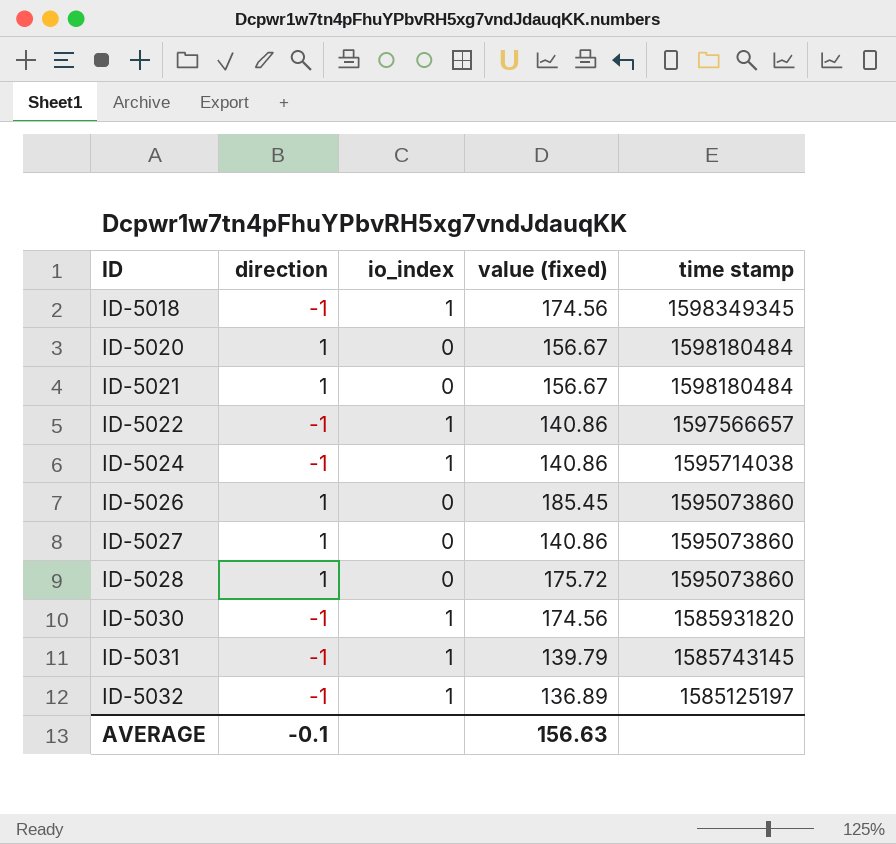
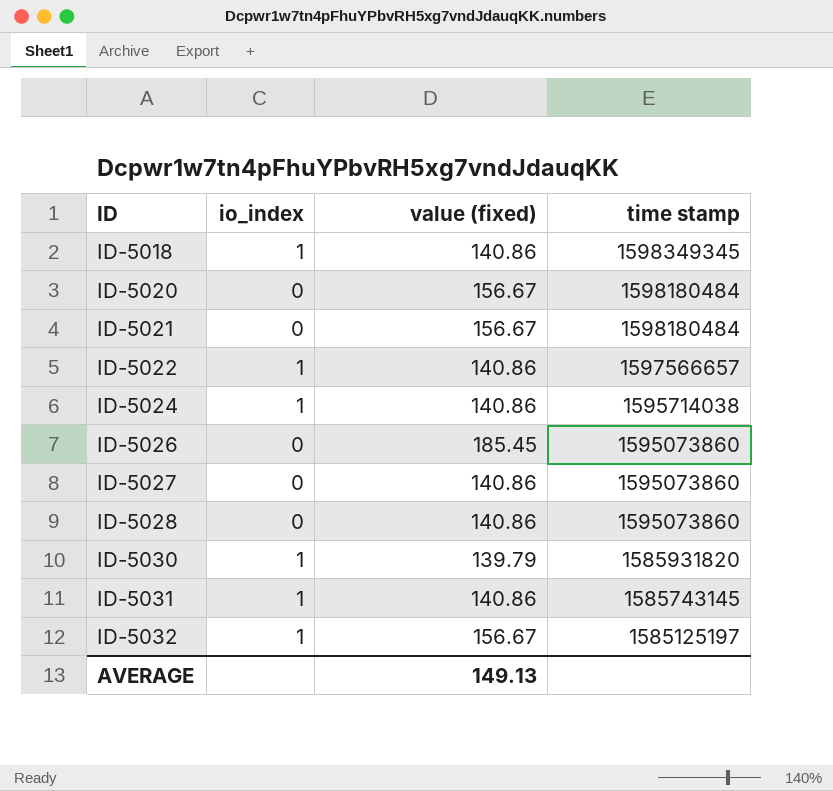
column direction | position: 2 -> none
ID-5018 | value (fixed): 174.56 -> 140.86
ID-5028 | value (fixed): 175.72 -> 140.86
ID-5030 | value (fixed): 174.56 -> 139.79
ID-5031 | value (fixed): 139.79 -> 140.86
ID-5032 | value (fixed): 136.89 -> 156.67
AVERAGE | value (fixed): 156.63 -> 149.13

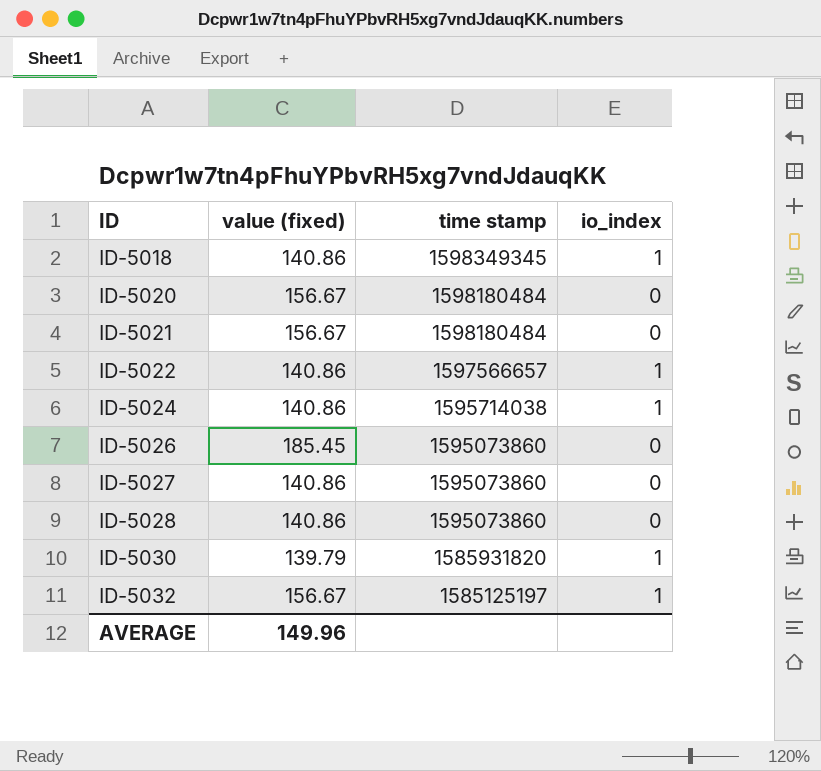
column io_index | position: 2 -> 4
row ID-5031: 1 | 140.86 | 1585743145 -> none
AVERAGE | value (fixed): 149.13 -> 149.96

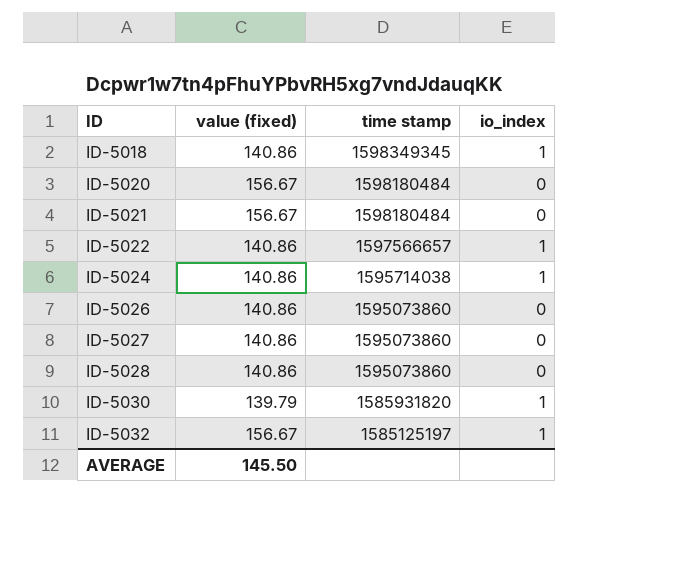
ID-5026 | value (fixed): 185.45 -> 140.86
AVERAGE | value (fixed): 149.96 -> 145.50

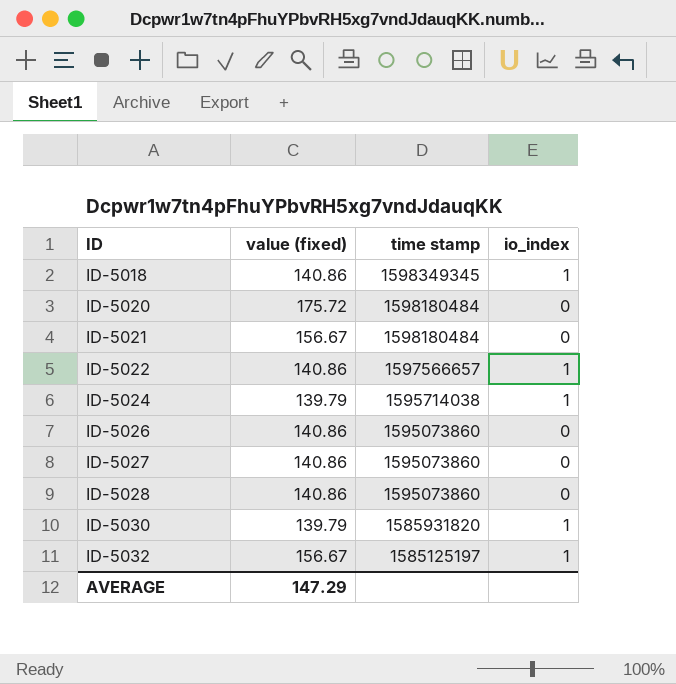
ID-5020 | value (fixed): 156.67 -> 175.72
ID-5024 | value (fixed): 140.86 -> 139.79
AVERAGE | value (fixed): 145.50 -> 147.29

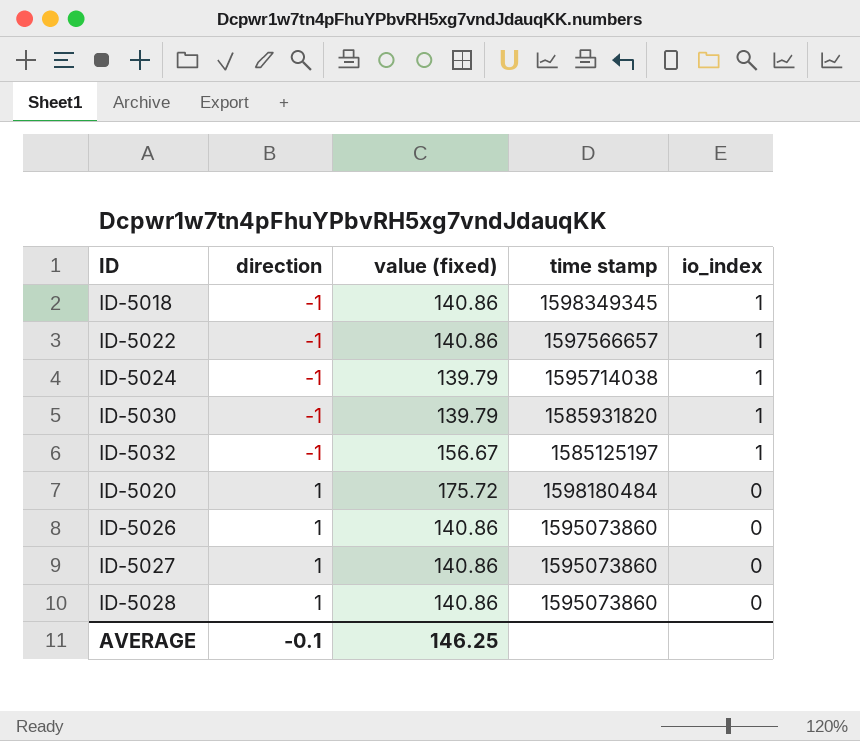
row order: ID ascending -> direction ascending
column direction | position: none -> 2
row ID-5021: 156.67 | 1598180484 | 0 -> none
AVERAGE | value (fixed): 147.29 -> 146.25

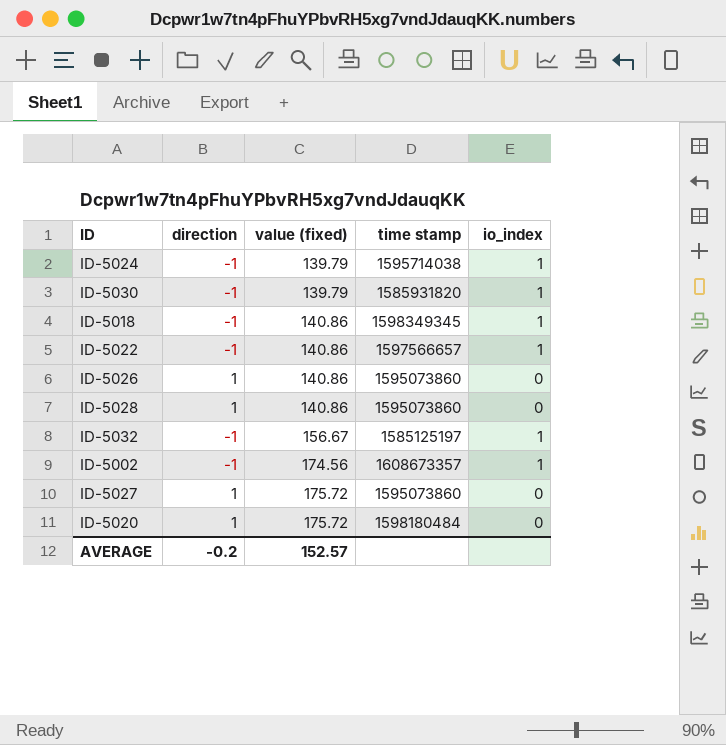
row order: direction ascending -> value (fixed) ascending
row ID-5002: none -> -1 | 174.56 | 1608673357 | 1
ID-5027 | value (fixed): 140.86 -> 175.72
AVERAGE | direction: -0.1 -> -0.2
AVERAGE | value (fixed): 146.25 -> 152.57

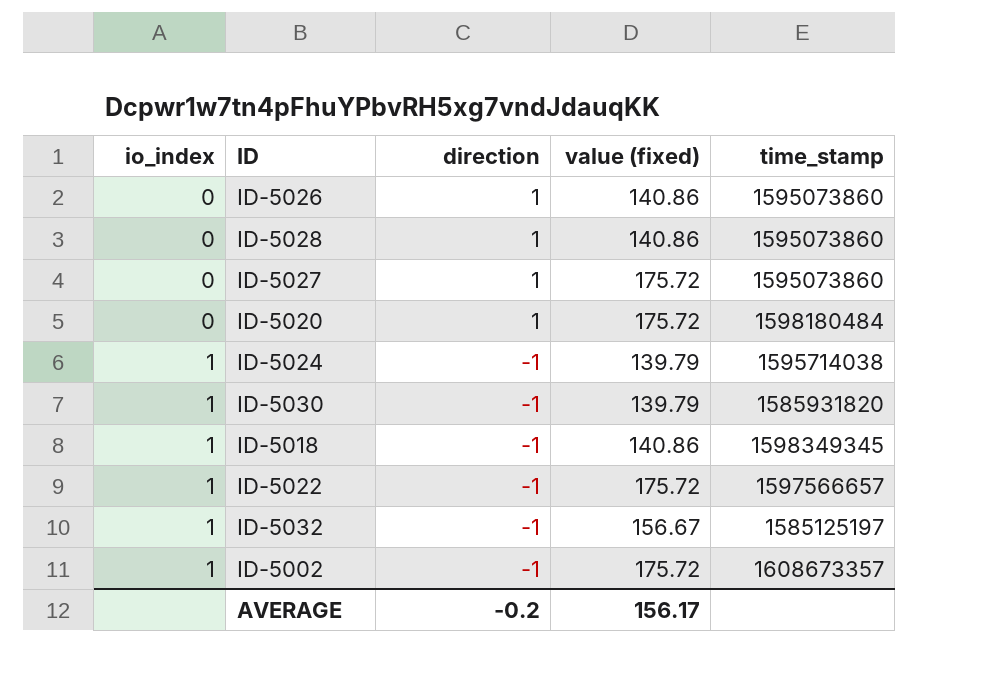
row order: value (fixed) ascending -> io_index ascending
column io_index | position: 5 -> 1
column name: time stamp -> time_stamp
ID-5022 | value (fixed): 140.86 -> 175.72
ID-5002 | value (fixed): 174.56 -> 175.72
AVERAGE | value (fixed): 152.57 -> 156.17

